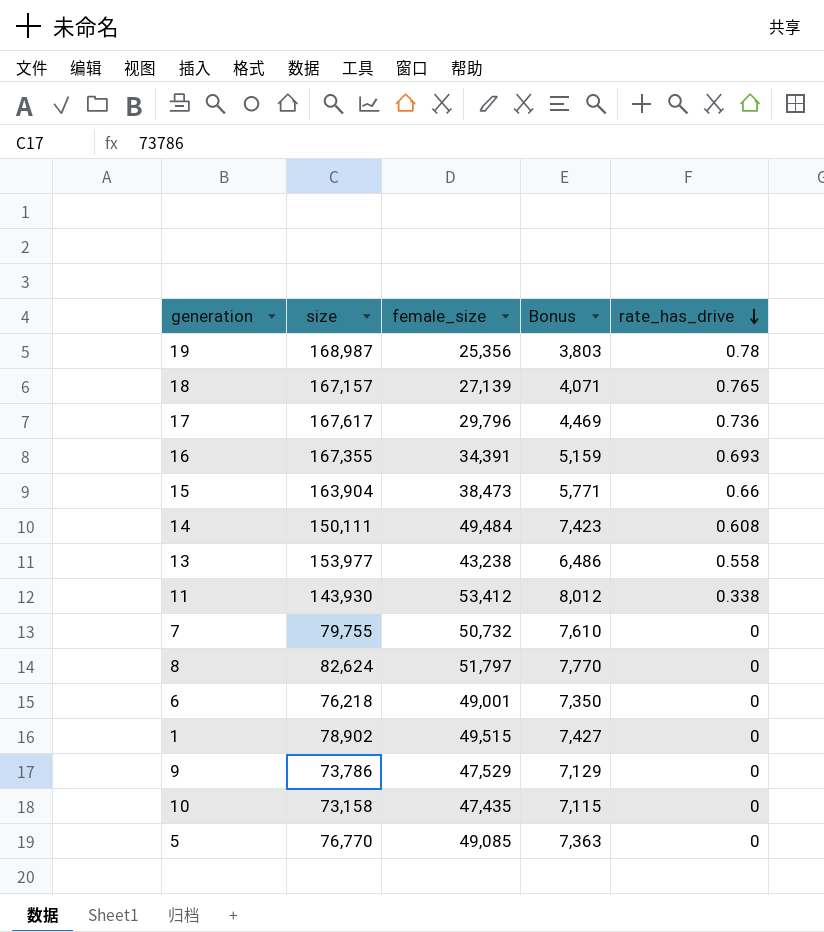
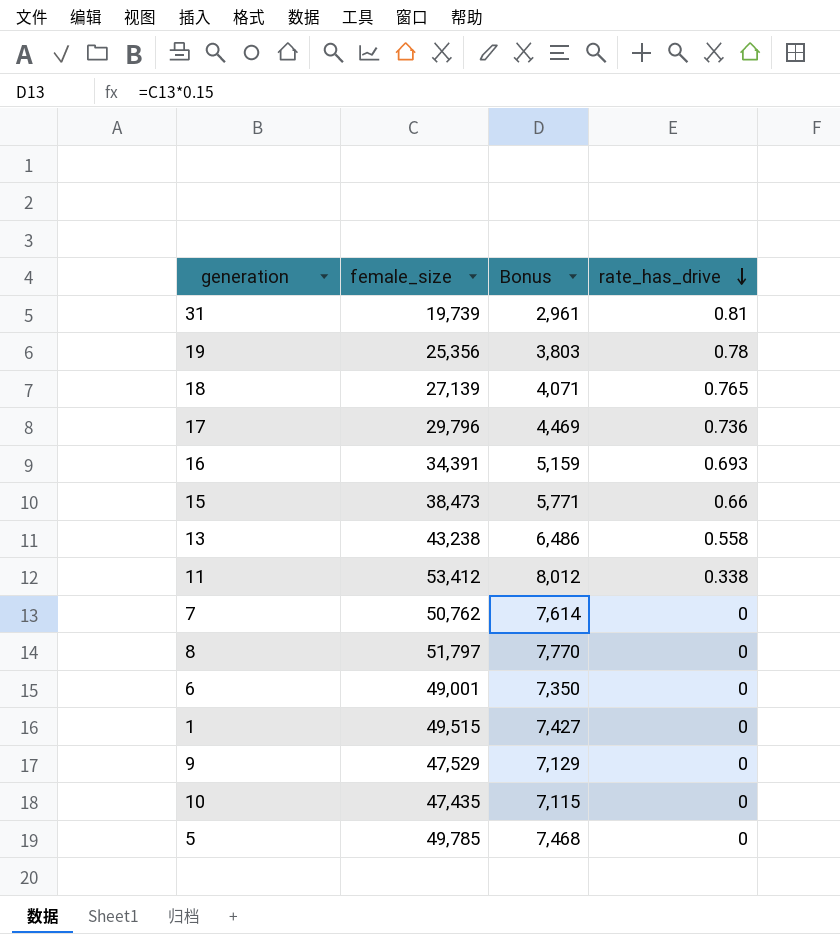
column size | position: 2 -> none
row 14: 150,111 | 49,484 | 7,423 | 0.608 -> none
row 31: none -> 19,739 | 2,961 | 0.81
7 | female_size: 50,732 -> 50,762
7 | Bonus: 7,610 -> 7,614
5 | female_size: 49,085 -> 49,785
5 | Bonus: 7,363 -> 7,468

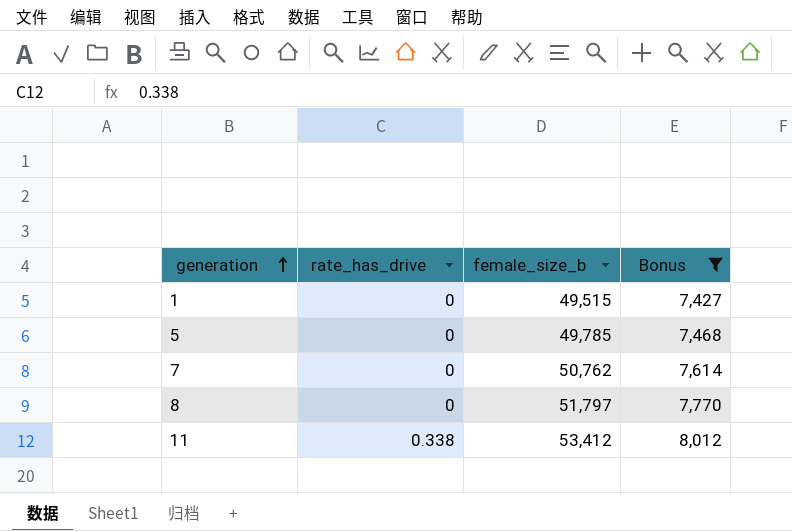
filter: none -> Bonus >= 7,427
row order: rate_has_drive descending -> generation ascending
column rate_has_drive | position: 4 -> 2
column name: female_size -> female_size_b

